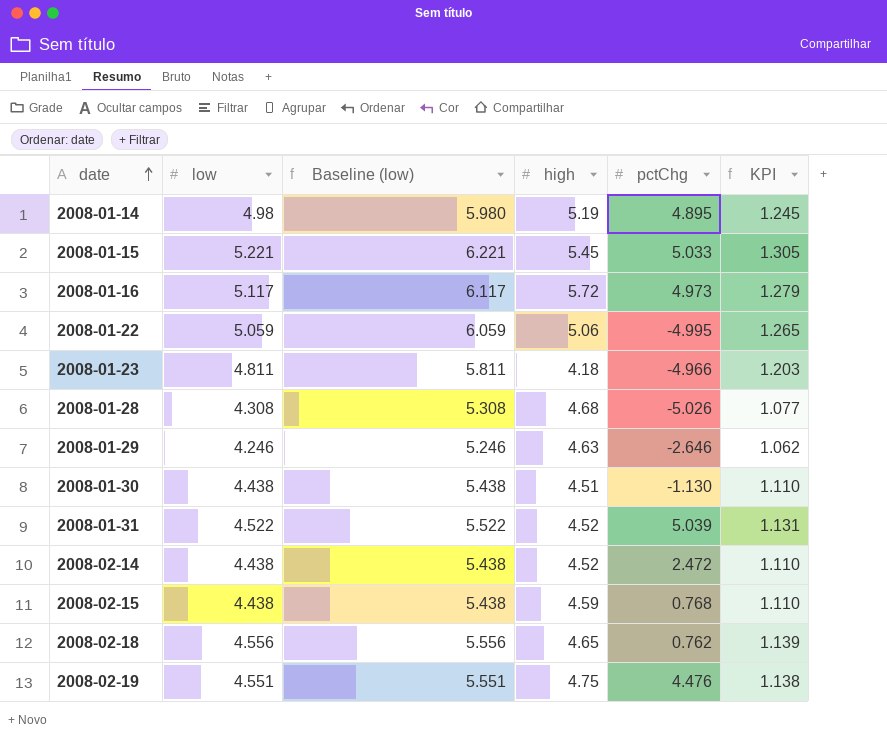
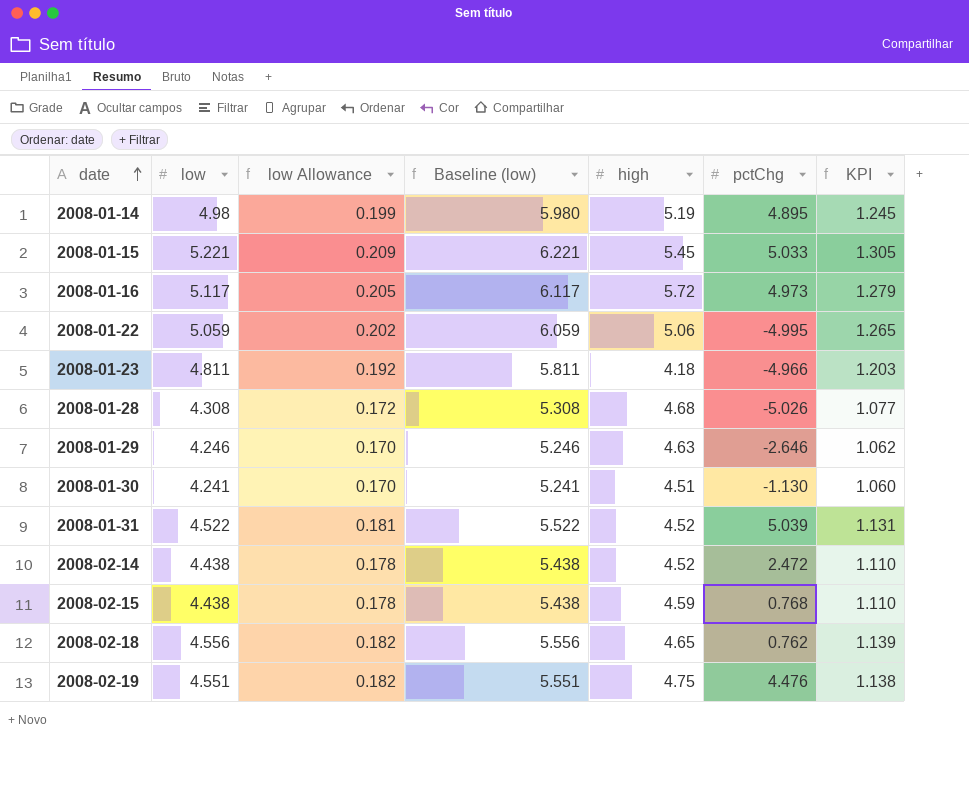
column low Allowance | formula: none -> [low] * 0.04
2008-01-30 | low: 4.438 -> 4.241
2008-01-30 | Baseline (low): 5.438 -> 5.241
2008-01-30 | KPI: 1.110 -> 1.060

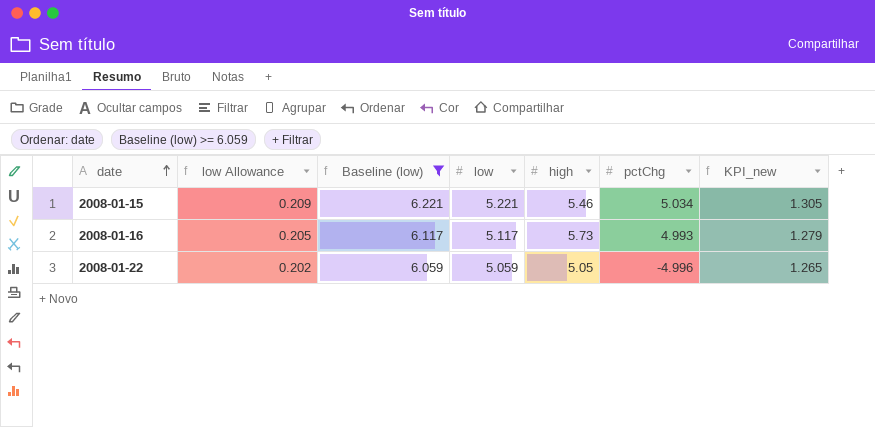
filter: none -> Baseline (low) >= 6.059
column low | position: 2 -> 4
column name: KPI -> KPI_new
2008-01-15 | high: 5.45 -> 5.46
2008-01-15 | pctChg: 5.033 -> 5.034
2008-01-16 | high: 5.72 -> 5.73
2008-01-16 | pctChg: 4.973 -> 4.993
2008-01-22 | high: 5.06 -> 5.05
2008-01-22 | pctChg: -4.995 -> -4.996

